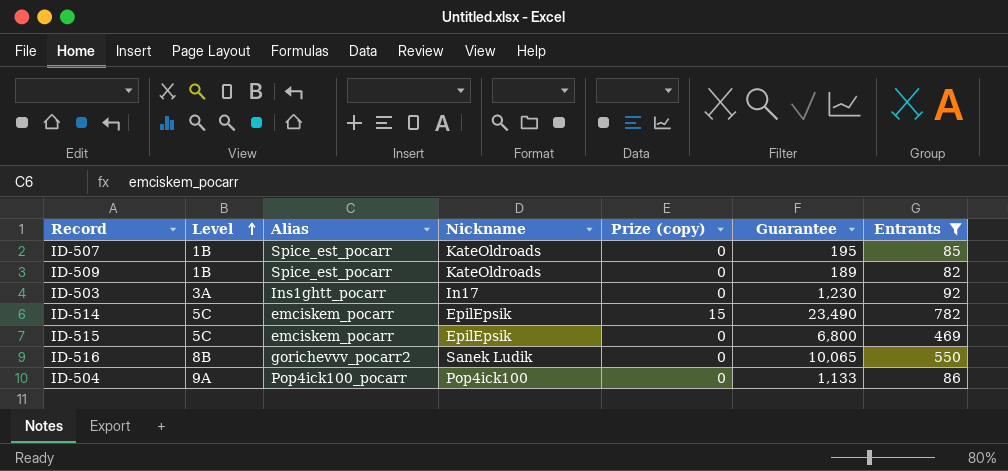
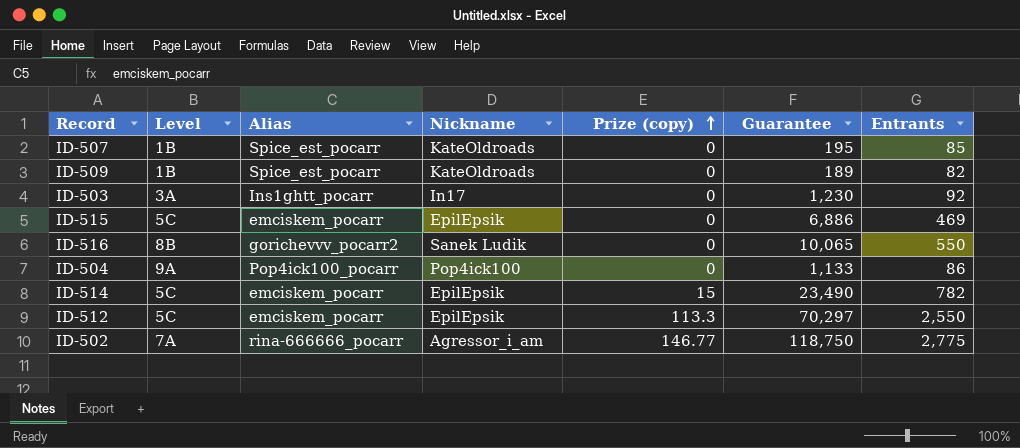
filter: Entrants <= 782 -> none
row order: Level ascending -> Prize (copy) ascending
ID-515 | Guarantee: 6,800 -> 6,886

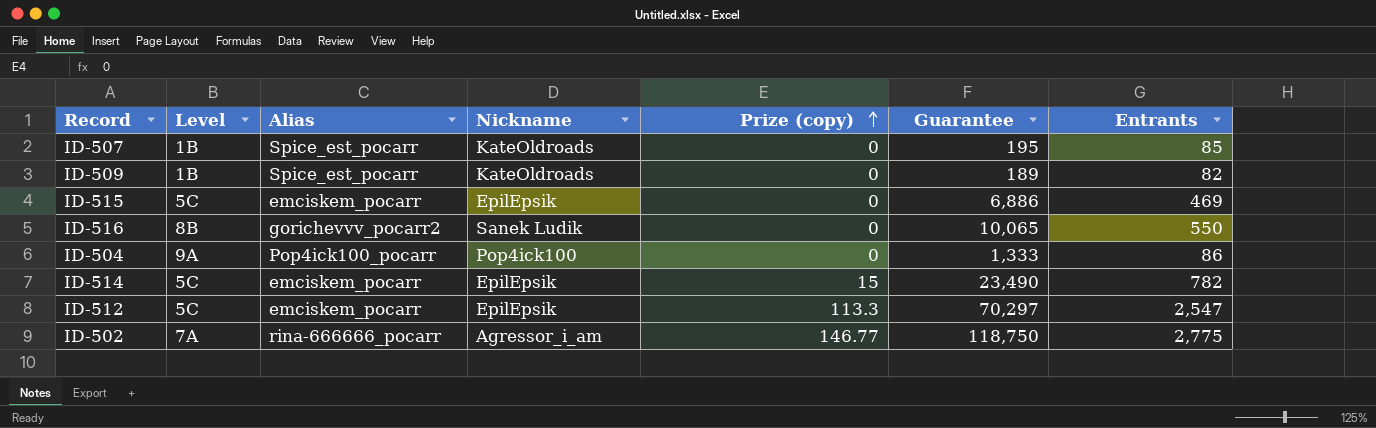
row ID-503: 3A | Ins1ghtt_pocarr | In17 | 0 | 1,230 | 92 -> none
ID-504 | Guarantee: 1,133 -> 1,333
ID-512 | Entrants: 2,550 -> 2,547

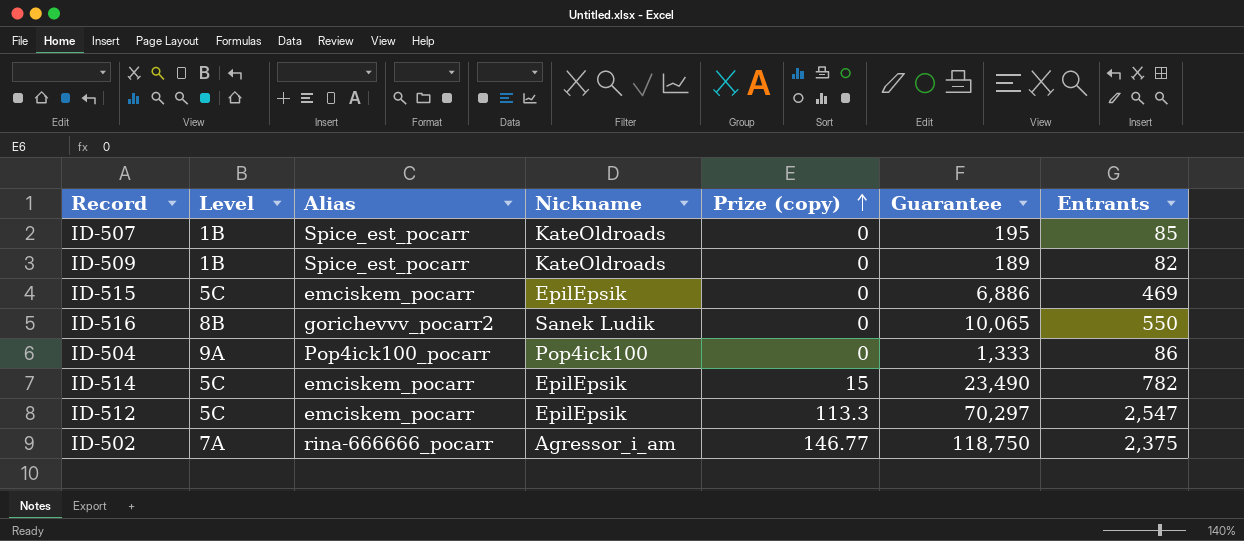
ID-502 | Entrants: 2,775 -> 2,375

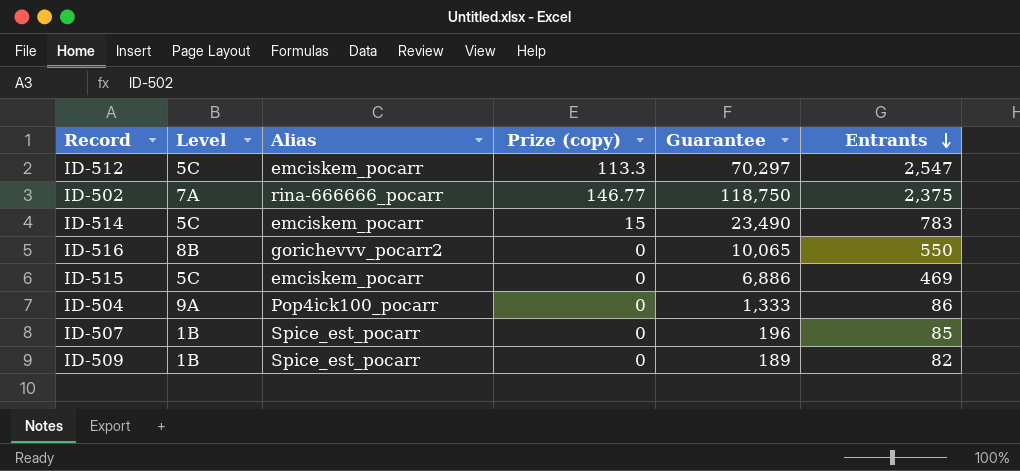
row order: Prize (copy) ascending -> Entrants descending
column Nickname | position: 4 -> none
ID-514 | Entrants: 782 -> 783
ID-507 | Guarantee: 195 -> 196

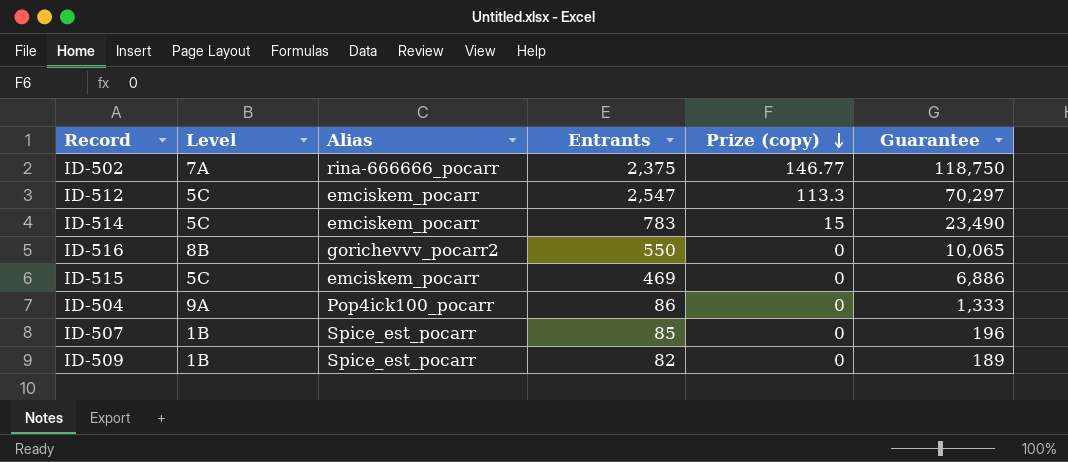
row order: Entrants descending -> Prize (copy) descending
column Entrants | position: 6 -> 4

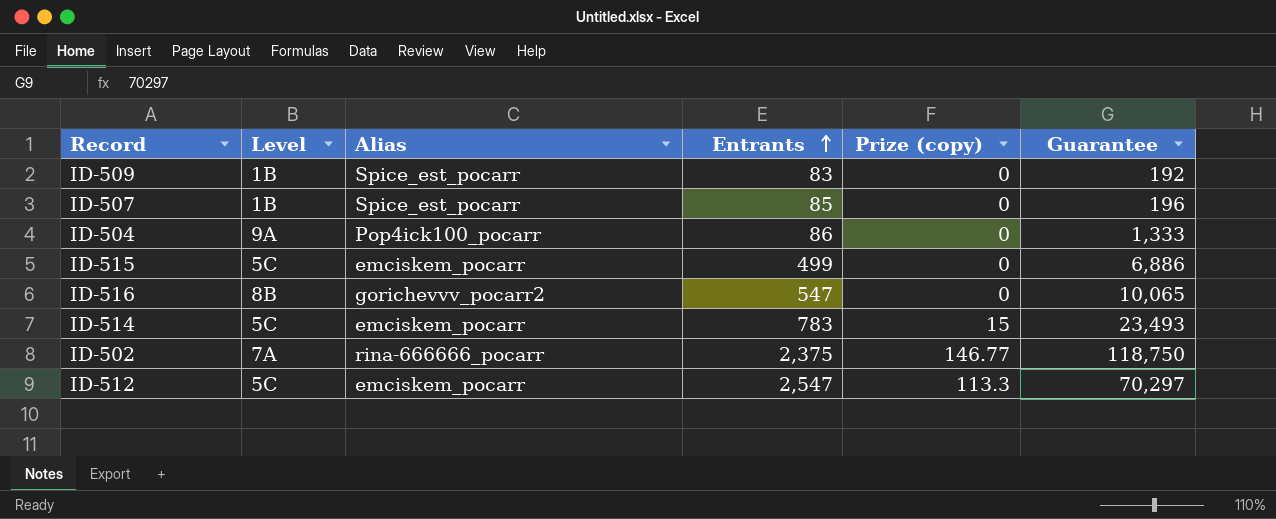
row order: Prize (copy) descending -> Entrants ascending
ID-509 | Entrants: 82 -> 83
ID-509 | Guarantee: 189 -> 192
ID-515 | Entrants: 469 -> 499
ID-516 | Entrants: 550 -> 547
ID-514 | Guarantee: 23,490 -> 23,493

